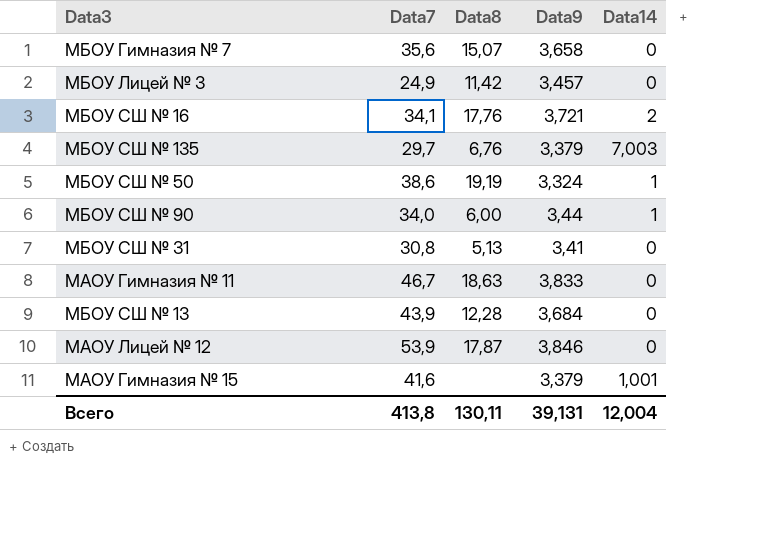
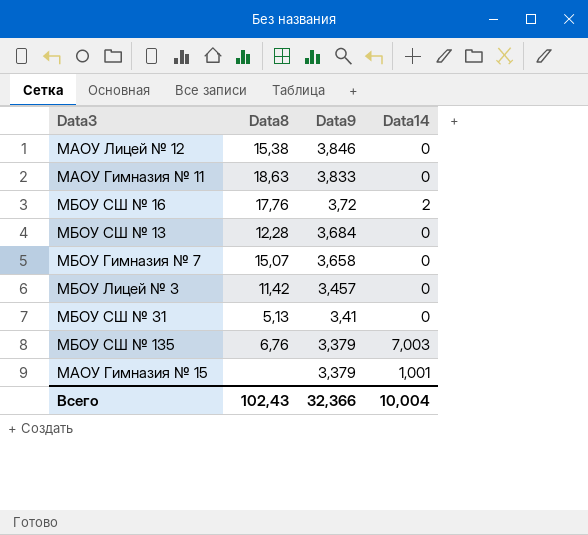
row order: none -> Data9 descending
column Data7 | position: 2 -> none
row МБОУ СШ № 50: 38,6 | 19,19 | 3,324 | 1 -> none
row МБОУ СШ № 90: 34,0 | 6,00 | 3,44 | 1 -> none
МАОУ Лицей № 12 | Data8: 17,87 -> 15,38
МБОУ СШ № 16 | Data9: 3,721 -> 3,72
Всего | Data8: 130,11 -> 102,43
Всего | Data9: 39,131 -> 32,366
Всего | Data14: 12,004 -> 10,004

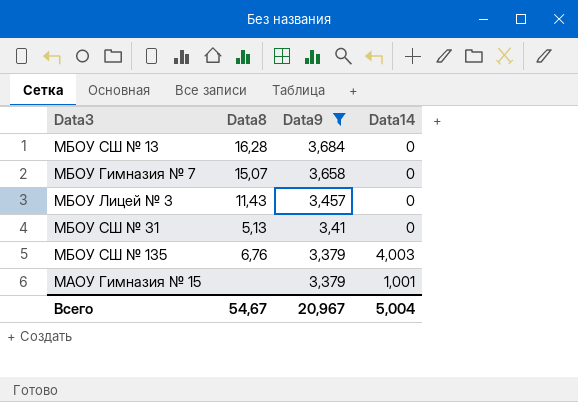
filter: none -> Data9 <= 3,684
МБОУ СШ № 13 | Data8: 12,28 -> 16,28
МБОУ Лицей № 3 | Data8: 11,42 -> 11,43
МБОУ СШ № 135 | Data14: 7,003 -> 4,003
Всего | Data8: 102,43 -> 54,67
Всего | Data9: 32,366 -> 20,967
Всего | Data14: 10,004 -> 5,004

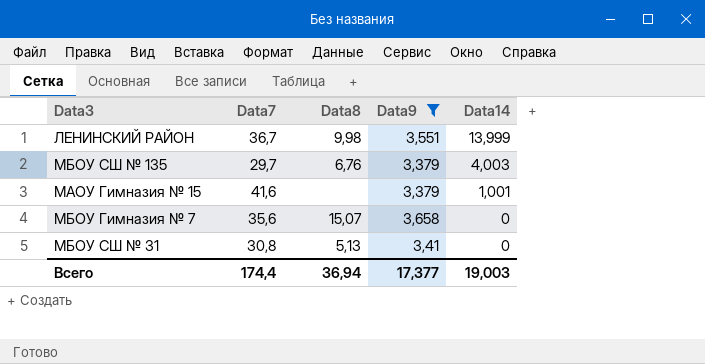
row order: Data9 descending -> Data14 descending
column Data7 | position: none -> 2
row МБОУ СШ № 13: 16,28 | 3,684 | 0 -> none
row МБОУ Лицей № 3: 11,43 | 3,457 | 0 -> none
row ЛЕНИНСКИЙ РАЙОН: none -> 36,7 | 9,98 | 3,551 | 13,999
Всего | Data8: 54,67 -> 36,94
Всего | Data9: 20,967 -> 17,377
Всего | Data14: 5,004 -> 19,003

